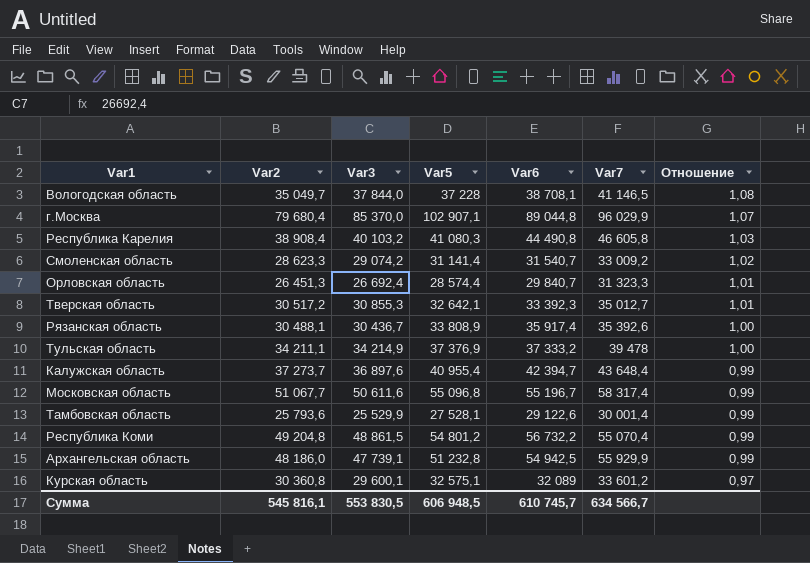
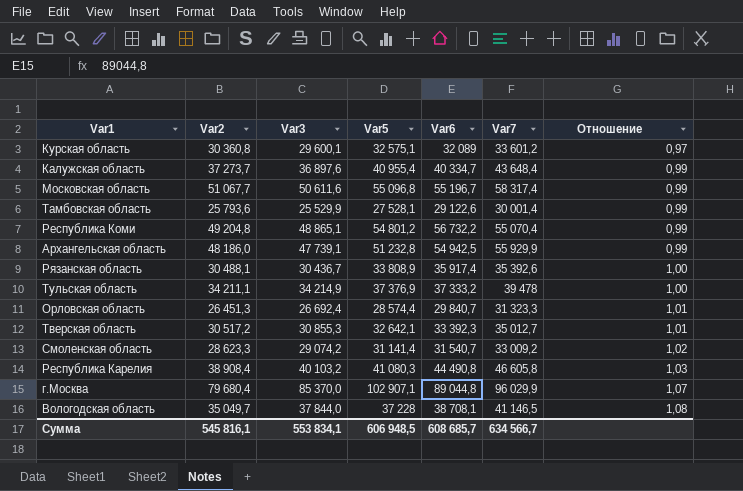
row order: Отношение descending -> Отношение ascending
Калужская область | Var6: 42 394,7 -> 40 334,7
Республика Коми | Var3: 48 861,5 -> 48 865,1
Сумма | Var3: 553 830,5 -> 553 834,1
Сумма | Var6: 610 745,7 -> 608 685,7

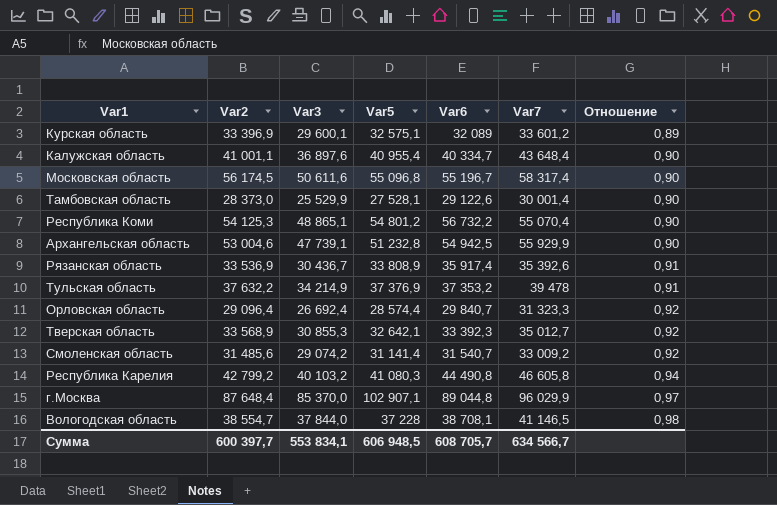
Курская область | Var2: 30 360,8 -> 33 396,9
Курская область | Отношение: 0,97 -> 0,89
Калужская область | Var2: 37 273,7 -> 41 001,1
Калужская область | Отношение: 0,99 -> 0,90
Московская область | Var2: 51 067,7 -> 56 174,5
Московская область | Отношение: 0,99 -> 0,90
Тамбовская область | Var2: 25 793,6 -> 28 373,0
Тамбовская область | Отношение: 0,99 -> 0,90
Республика Коми | Var2: 49 204,8 -> 54 125,3
Республика Коми | Отношение: 0,99 -> 0,90
Архангельская область | Var2: 48 186,0 -> 53 004,6
Архангельская область | Отношение: 0,99 -> 0,90
Рязанская область | Var2: 30 488,1 -> 33 536,9
Рязанская область | Отношение: 1,00 -> 0,91
Тульская область | Var2: 34 211,1 -> 37 632,2
Тульская область | Var6: 37 333,2 -> 37 353,2
Тульская область | Отношение: 1,00 -> 0,91
Орловская область | Var2: 26 451,3 -> 29 096,4
Орловская область | Отношение: 1,01 -> 0,92
Тверская область | Var2: 30 517,2 -> 33 568,9
Тверская область | Отношение: 1,01 -> 0,92
Смоленская область | Var2: 28 623,3 -> 31 485,6
Смоленская область | Отношение: 1,02 -> 0,92
Республика Карелия | Var2: 38 908,4 -> 42 799,2
Республика Карелия | Отношение: 1,03 -> 0,94
г.Москва | Var2: 79 680,4 -> 87 648,4
г.Москва | Отношение: 1,07 -> 0,97
Вологодская область | Var2: 35 049,7 -> 38 554,7
Вологодская область | Отношение: 1,08 -> 0,98
Сумма | Var2: 545 816,1 -> 600 397,7
Сумма | Var6: 608 685,7 -> 608 705,7

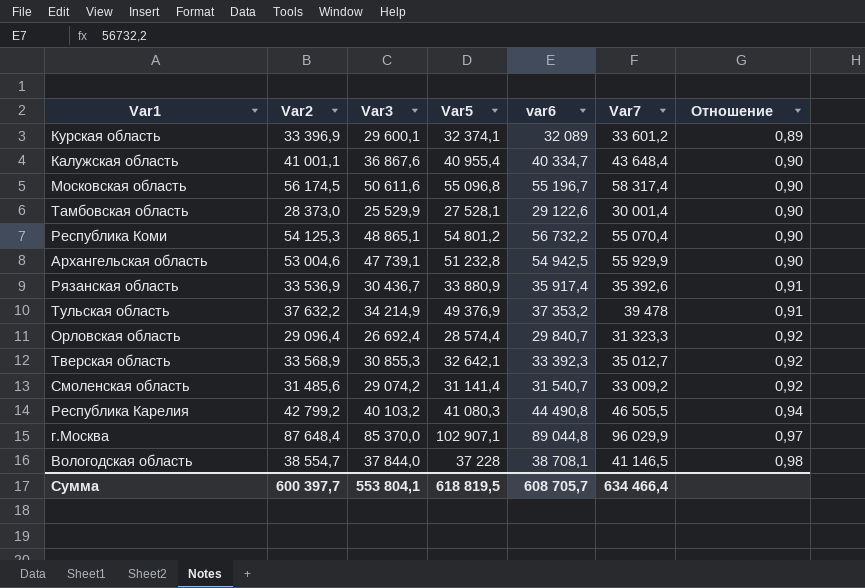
column name: Var6 -> var6
Курская область | Var5: 32 575,1 -> 32 374,1
Калужская область | Var3: 36 897,6 -> 36 867,6
Рязанская область | Var5: 33 808,9 -> 33 880,9
Тульская область | Var5: 37 376,9 -> 49 376,9
Республика Карелия | Var7: 46 605,8 -> 46 505,5
Сумма | Var3: 553 834,1 -> 553 804,1
Сумма | Var5: 606 948,5 -> 618 819,5
Сумма | Var7: 634 566,7 -> 634 466,4

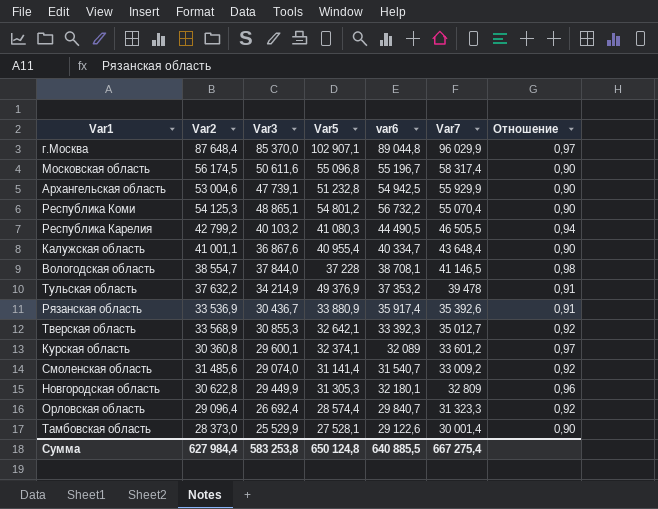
row order: Отношение ascending -> Var7 descending
Республика Карелия | var6: 44 490,8 -> 44 490,5
Курская область | Var2: 33 396,9 -> 30 360,8
Курская область | Отношение: 0,89 -> 0,97
Смоленская область | Var3: 29 074,2 -> 29 074,0
row Новгородская область: none -> 30 622,8 | 29 449,9 | 31 305,3 | 32 180,1 | 32 809 | 0,96
Сумма | Var2: 600 397,7 -> 627 984,4
Сумма | Var3: 553 804,1 -> 583 253,8
Сумма | Var5: 618 819,5 -> 650 124,8
Сумма | var6: 608 705,7 -> 640 885,5
Сумма | Var7: 634 466,4 -> 667 275,4

